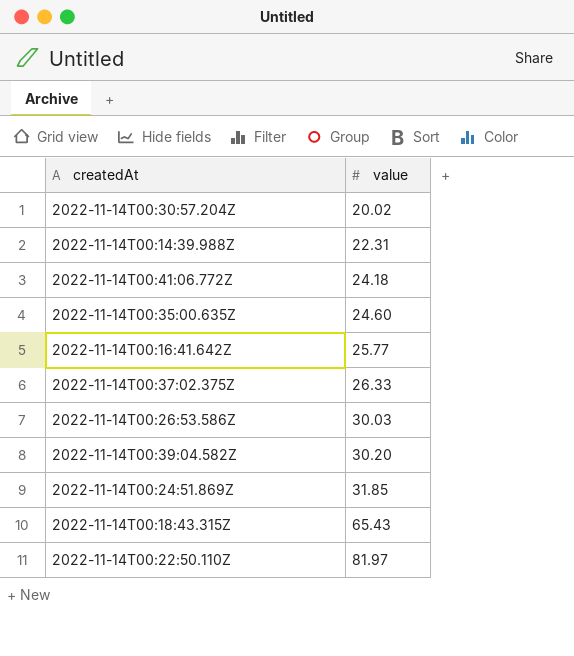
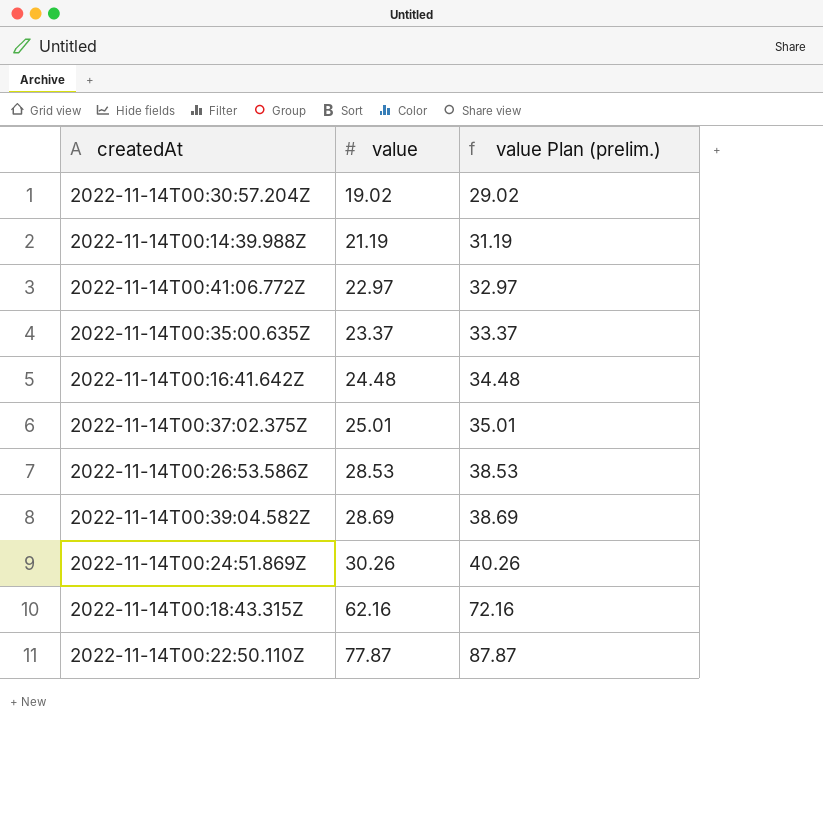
column value Plan (prelim.) | formula: none -> [value] + 10
2022-11-14T00:30:57.204Z | value: 20.02 -> 19.02
2022-11-14T00:14:39.988Z | value: 22.31 -> 21.19
2022-11-14T00:41:06.772Z | value: 24.18 -> 22.97
2022-11-14T00:35:00.635Z | value: 24.60 -> 23.37
2022-11-14T00:16:41.642Z | value: 25.77 -> 24.48
2022-11-14T00:37:02.375Z | value: 26.33 -> 25.01
2022-11-14T00:26:53.586Z | value: 30.03 -> 28.53
2022-11-14T00:39:04.582Z | value: 30.20 -> 28.69
2022-11-14T00:24:51.869Z | value: 31.85 -> 30.26
2022-11-14T00:18:43.315Z | value: 65.43 -> 62.16
2022-11-14T00:22:50.110Z | value: 81.97 -> 77.87

